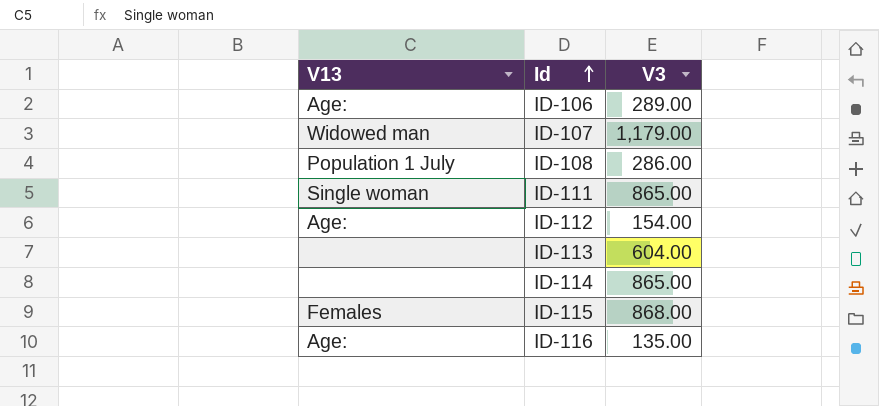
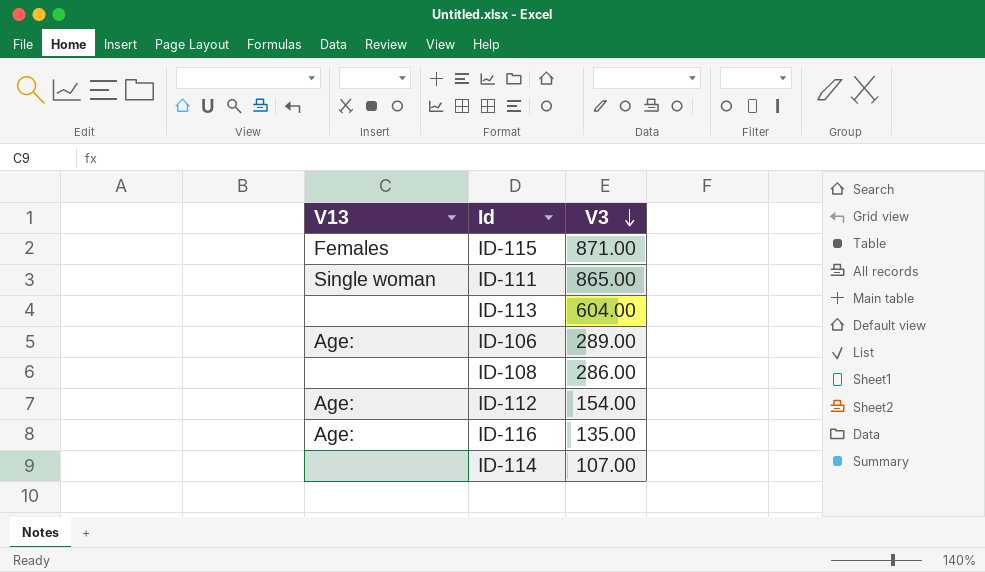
row order: Id ascending -> V3 descending
row ID-107: Widowed man | 1,179.00 -> none
ID-115 | V3: 868.00 -> 871.00
ID-108 | V13: Population 1 July -> none
ID-114 | V3: 865.00 -> 107.00

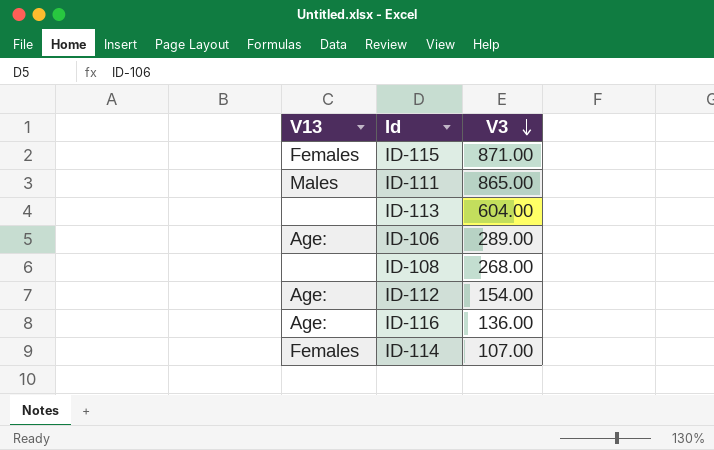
ID-111 | V13: Single woman -> Males
ID-108 | V3: 286.00 -> 268.00
ID-116 | V3: 135.00 -> 136.00
ID-114 | V13: none -> Females

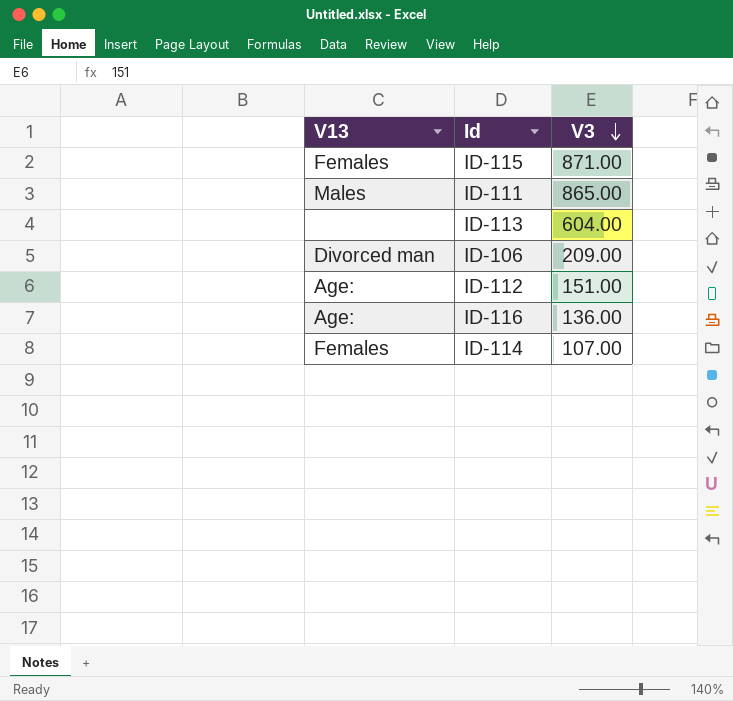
row ID-108: none | 268.00 -> none
ID-106 | V13: Age: -> Divorced man
ID-106 | V3: 289.00 -> 209.00
ID-112 | V3: 154.00 -> 151.00

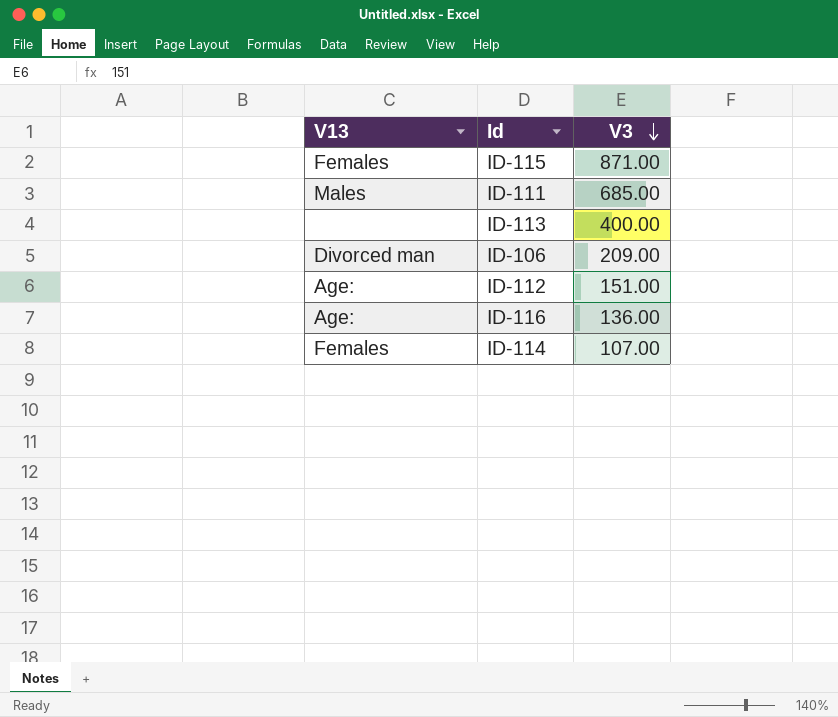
ID-111 | V3: 865.00 -> 685.00
ID-113 | V3: 604.00 -> 400.00

